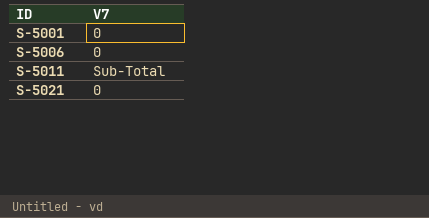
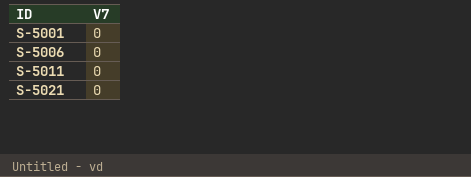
S-5011 | V7: Sub-Total -> 0

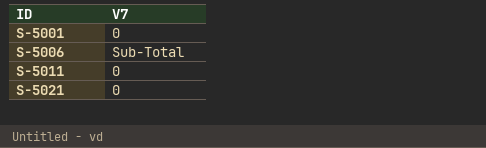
S-5006 | V7: 0 -> Sub-Total

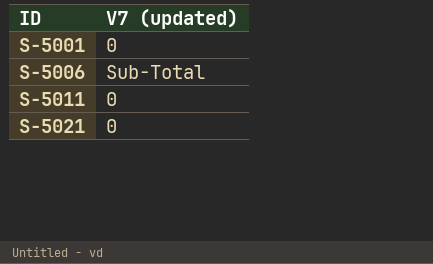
column name: V7 -> V7 (updated)

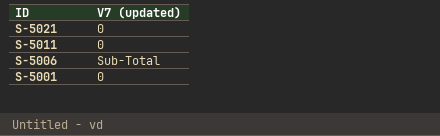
row order: ID ascending -> ID descending

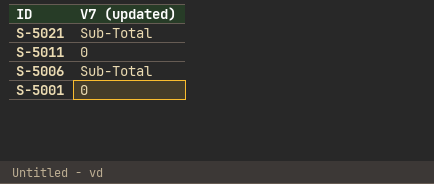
S-5021 | V7 (updated): 0 -> Sub-Total

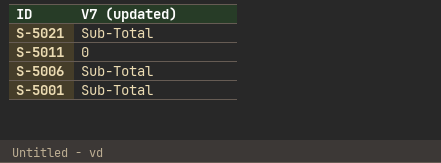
S-5001 | V7 (updated): 0 -> Sub-Total

